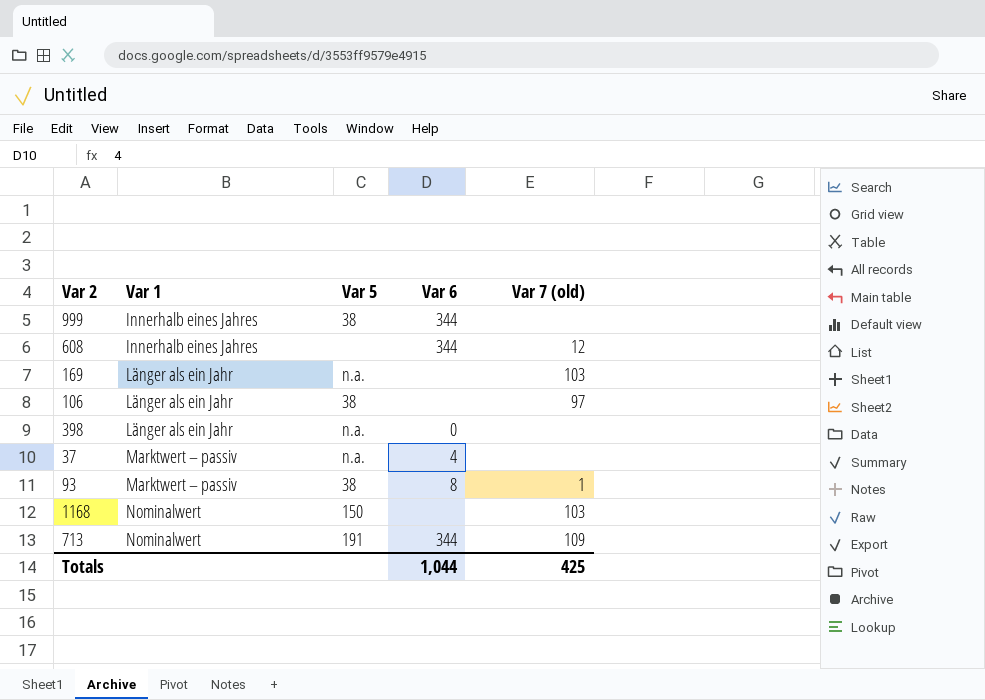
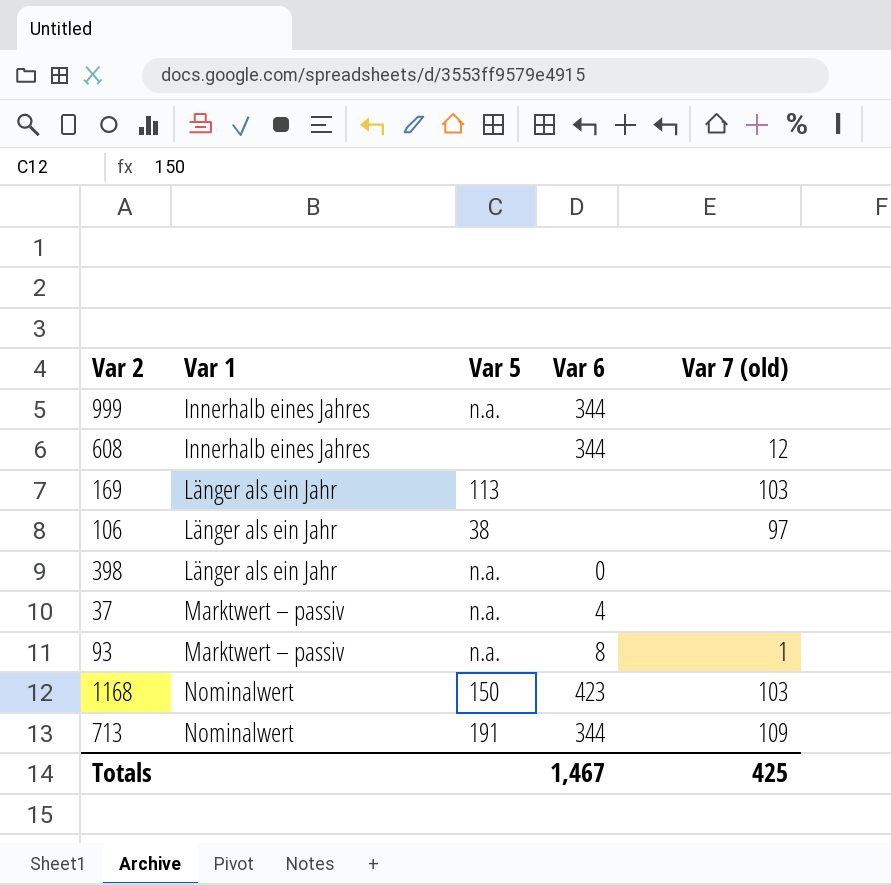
999 | Var 5: 38 -> n.a.
169 | Var 5: n.a. -> 113
93 | Var 5: 38 -> n.a.
1168 | Var 6: none -> 423
Totals | Var 6: 1,044 -> 1,467

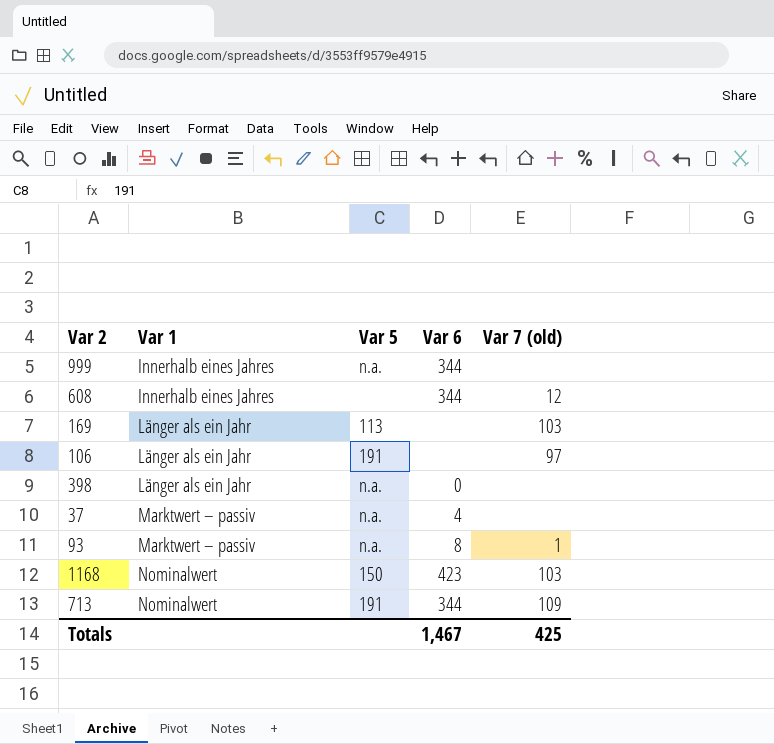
106 | Var 5: 38 -> 191

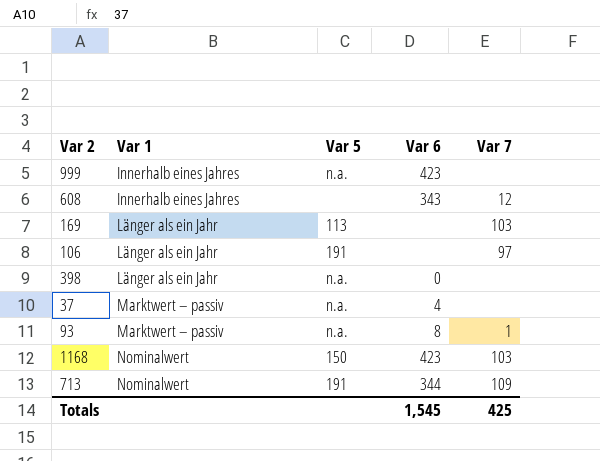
column name: Var 7 (old) -> Var 7
999 | Var 6: 344 -> 423
608 | Var 6: 344 -> 343
Totals | Var 6: 1,467 -> 1,545

